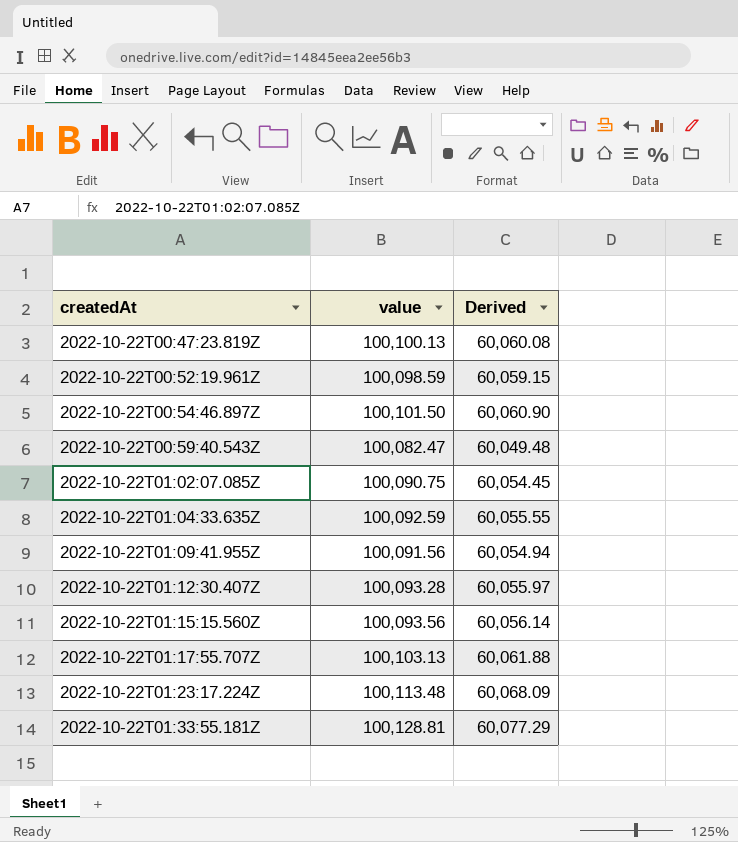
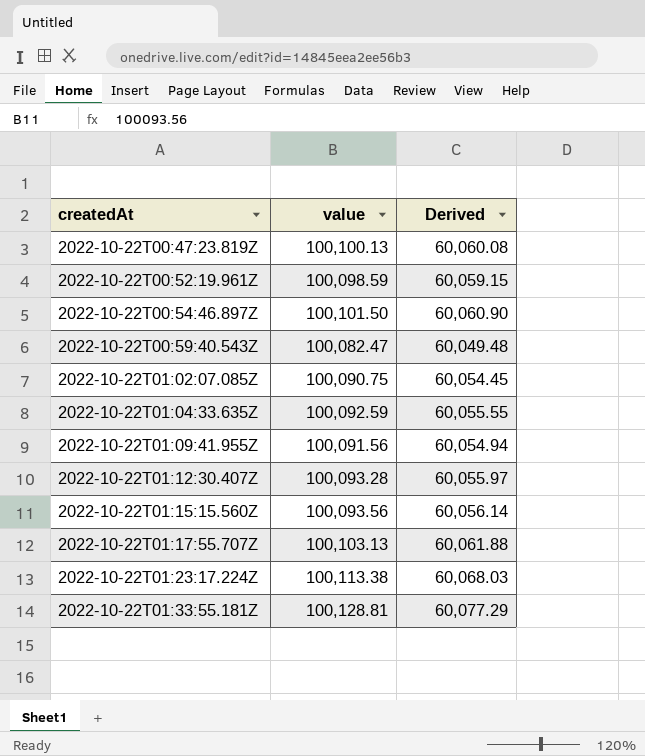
2022-10-22T01:23:17.224Z | value: 100,113.48 -> 100,113.38
2022-10-22T01:23:17.224Z | Derived: 60,068.09 -> 60,068.03

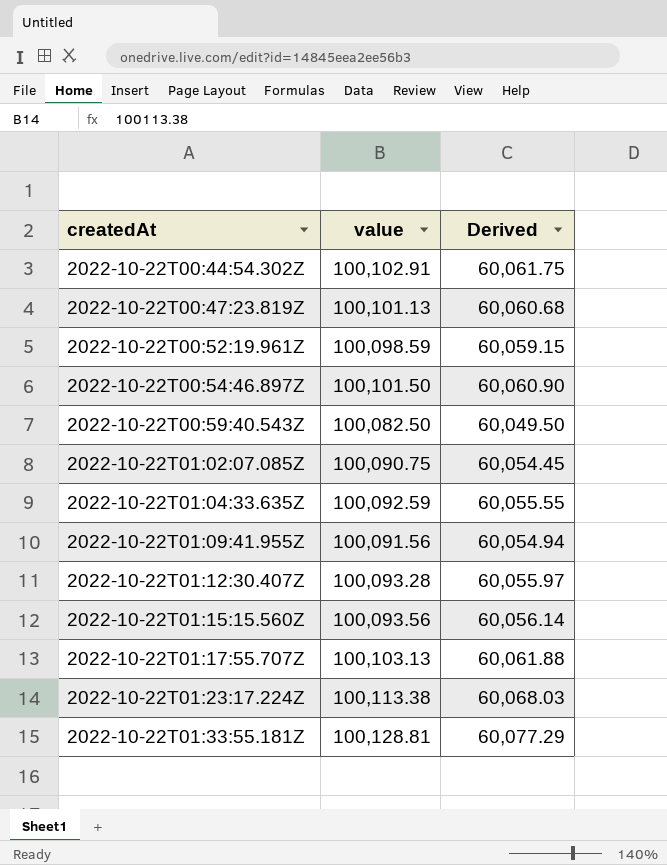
row 2022-10-22T00:44:54.302Z: none -> 100,102.91 | 60,061.75
2022-10-22T00:47:23.819Z | value: 100,100.13 -> 100,101.13
2022-10-22T00:47:23.819Z | Derived: 60,060.08 -> 60,060.68
2022-10-22T00:59:40.543Z | value: 100,082.47 -> 100,082.50
2022-10-22T00:59:40.543Z | Derived: 60,049.48 -> 60,049.50

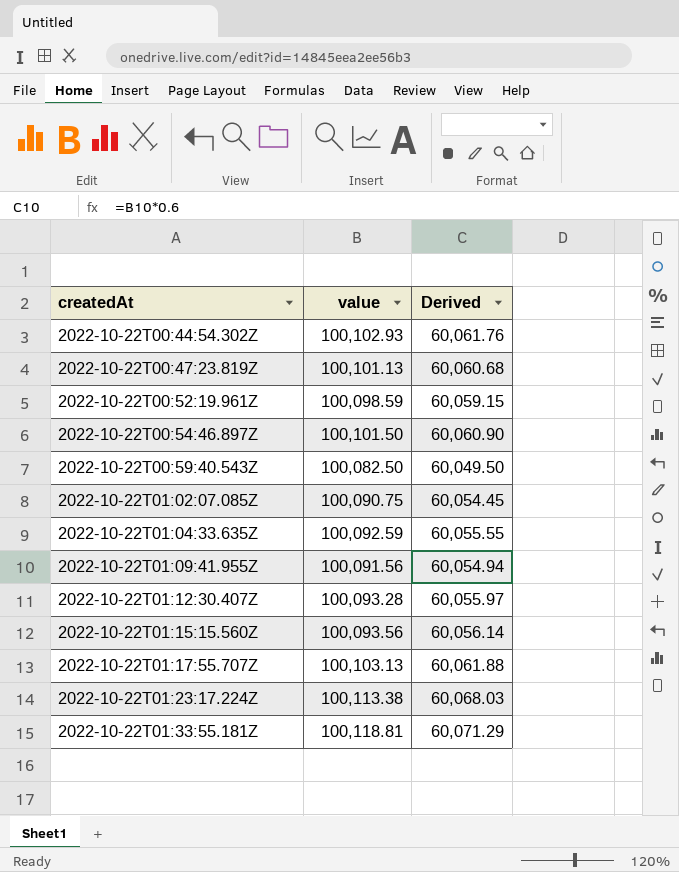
2022-10-22T00:44:54.302Z | value: 100,102.91 -> 100,102.93
2022-10-22T00:44:54.302Z | Derived: 60,061.75 -> 60,061.76
2022-10-22T01:33:55.181Z | value: 100,128.81 -> 100,118.81
2022-10-22T01:33:55.181Z | Derived: 60,077.29 -> 60,071.29

